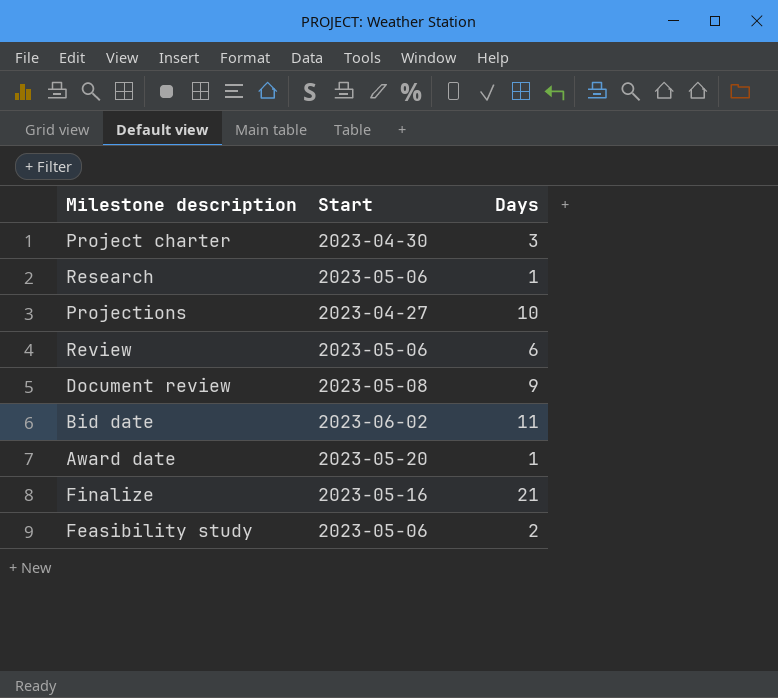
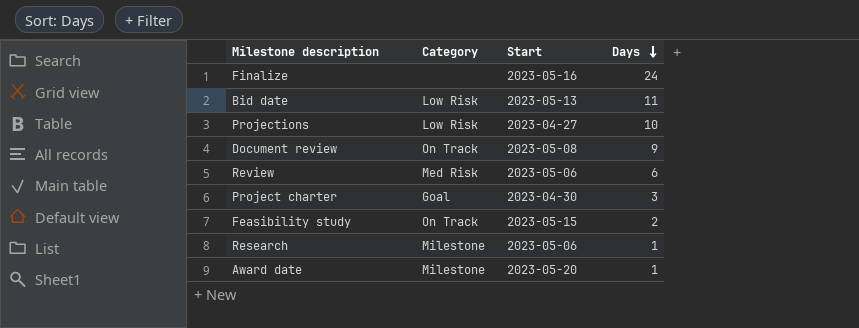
row order: none -> Days descending
column Category | position: none -> 2
Finalize | Days: 21 -> 24
Bid date | Start: 2023-06-02 -> 2023-05-13
Feasibility study | Start: 2023-05-06 -> 2023-05-15

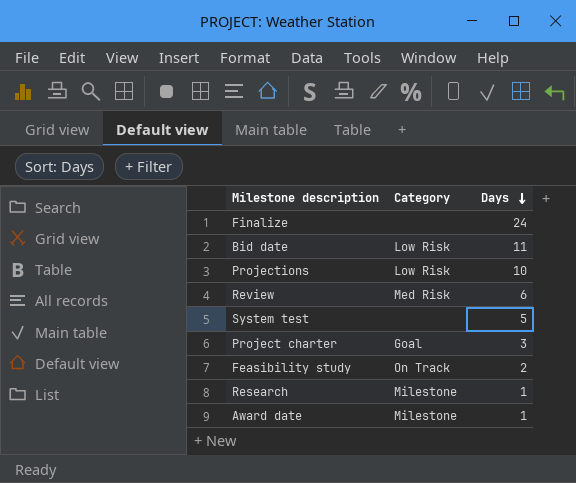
column Start | position: 3 -> none
row Document review: On Track | 2023-05-08 | 9 -> none
row System test: none -> none | 5

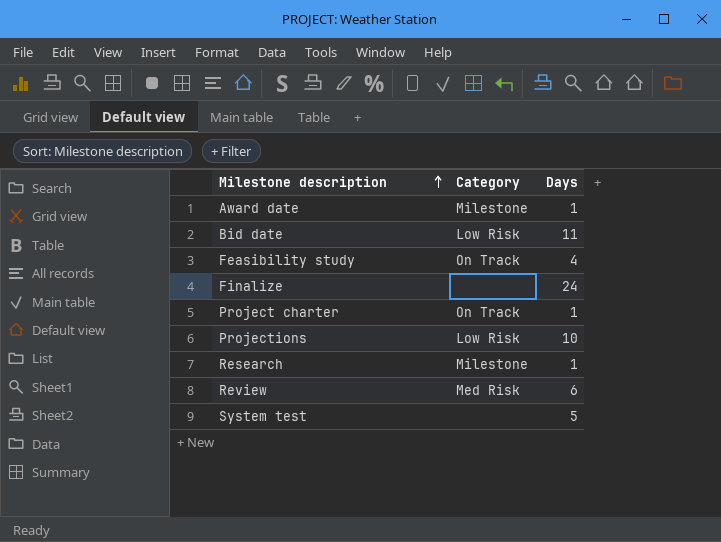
row order: Days descending -> Milestone description ascending
Feasibility study | Days: 2 -> 4
Project charter | Category: Goal -> On Track
Project charter | Days: 3 -> 1

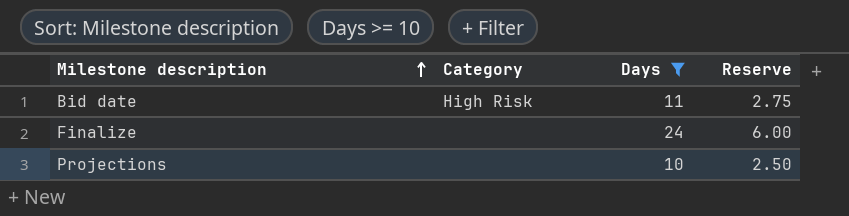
filter: none -> Days >= 10
column Reserve | formula: none -> [Days] * 0.25
Bid date | Category: Low Risk -> High Risk
Projections | Category: Low Risk -> none

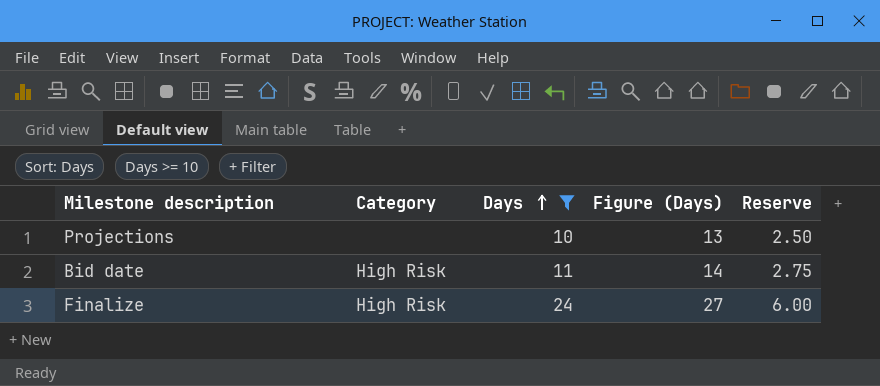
row order: Milestone description ascending -> Days ascending
column Figure (Days) | formula: none -> [Days] + 3
Finalize | Category: none -> High Risk

